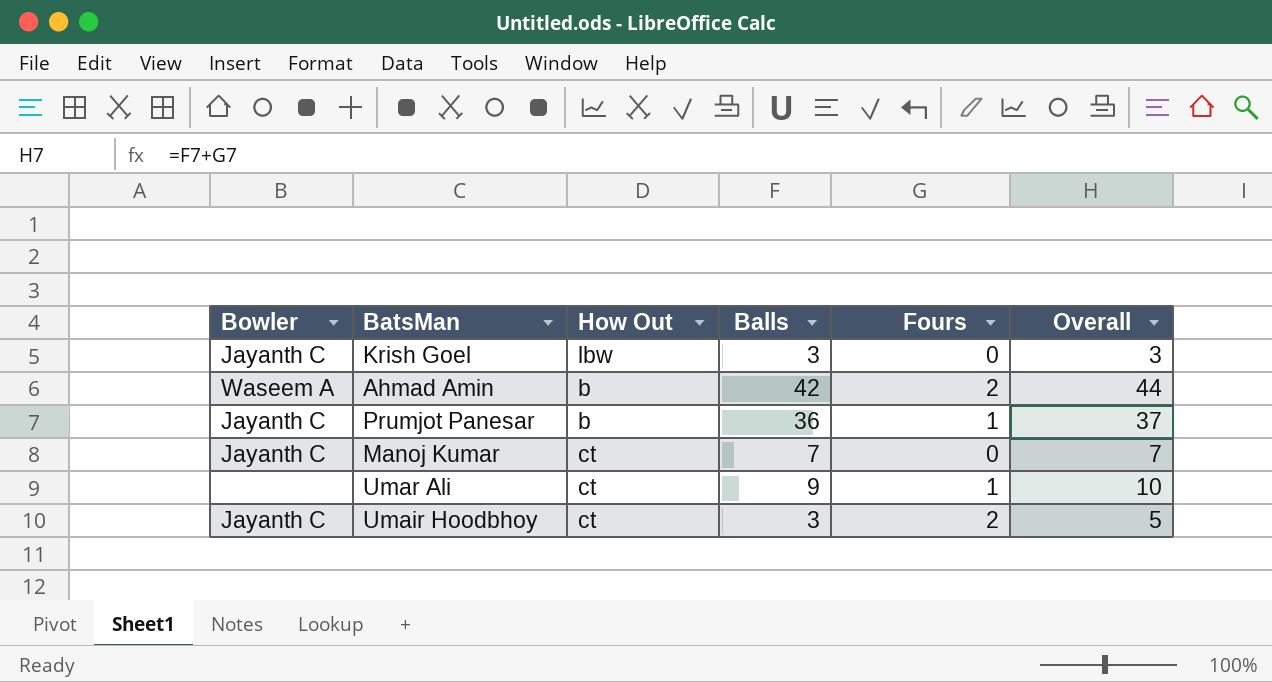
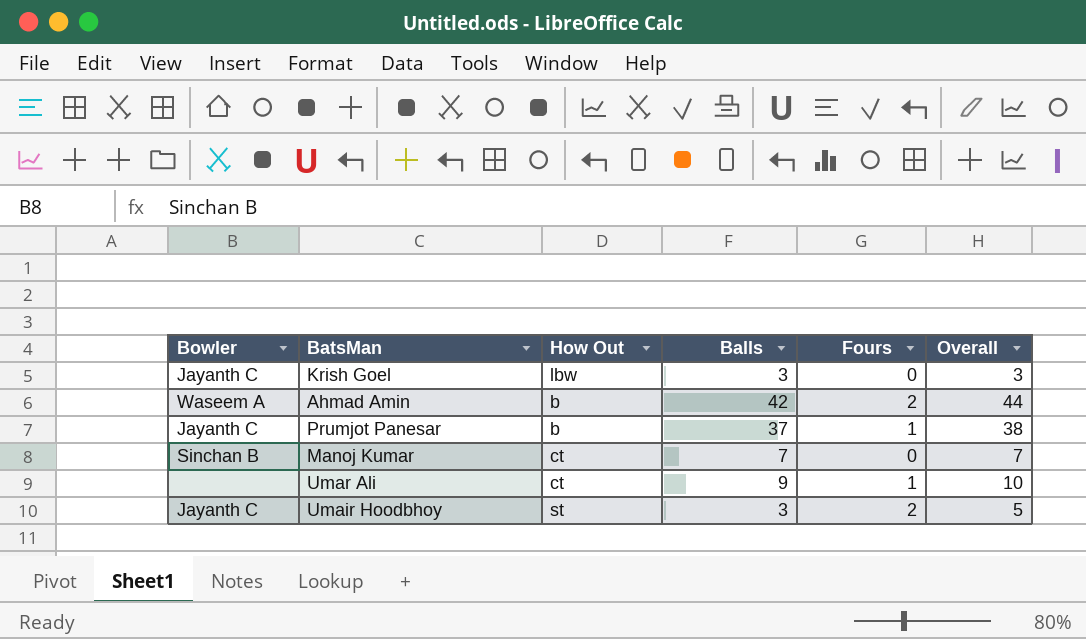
Prumjot Panesar | Balls: 36 -> 37
Prumjot Panesar | Overall: 37 -> 38
Manoj Kumar | Bowler: Jayanth C -> Sinchan B
Umair Hoodbhoy | How Out: ct -> st

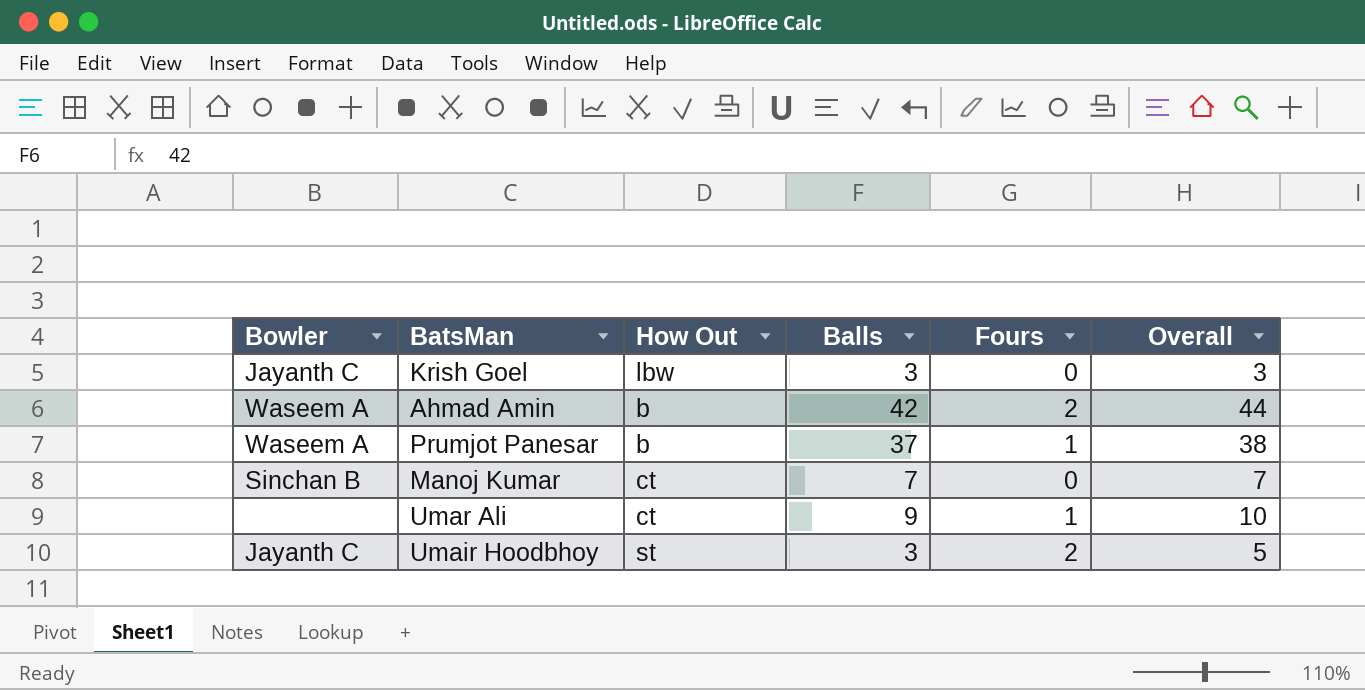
Prumjot Panesar | Bowler: Jayanth C -> Waseem A

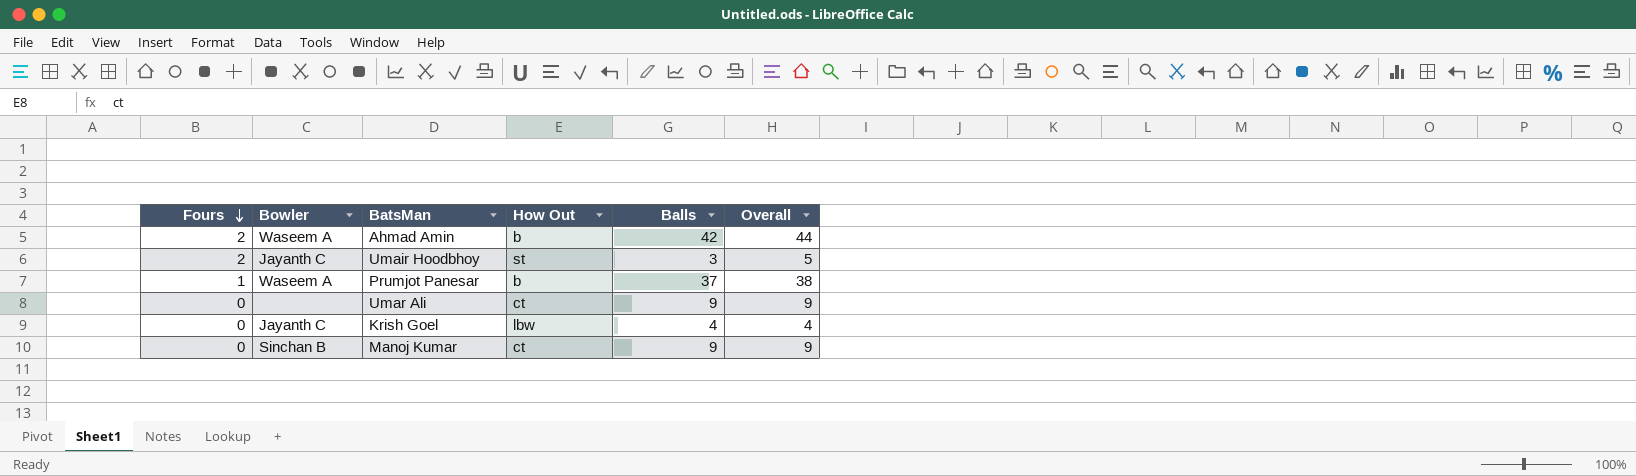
row order: none -> Fours descending
column Fours | position: 5 -> 1
Umar Ali | Fours: 1 -> 0
Umar Ali | Overall: 10 -> 9
Krish Goel | Balls: 3 -> 4
Krish Goel | Overall: 3 -> 4
Manoj Kumar | Balls: 7 -> 9
Manoj Kumar | Overall: 7 -> 9

